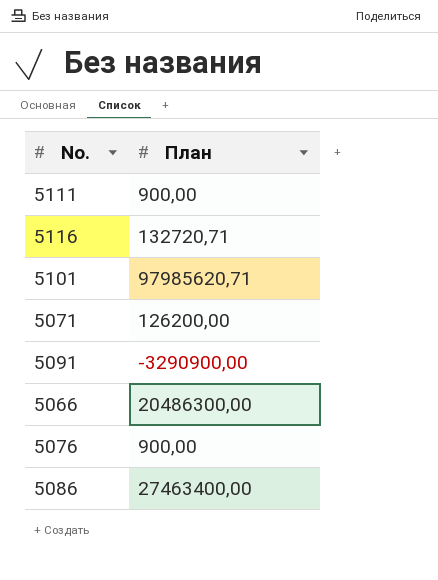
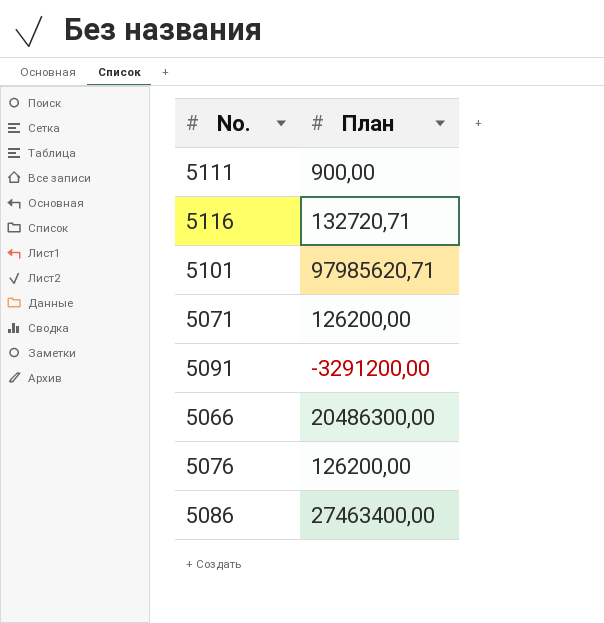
5091 | План: -3290900,00 -> -3291200,00
5076 | План: 900,00 -> 126200,00

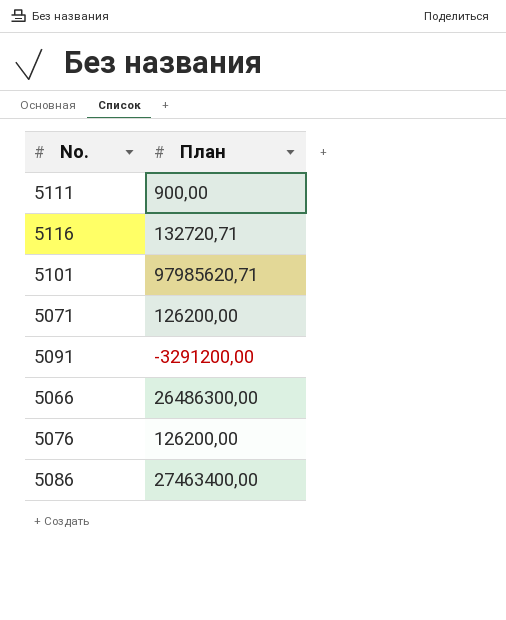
5066 | План: 20486300,00 -> 26486300,00

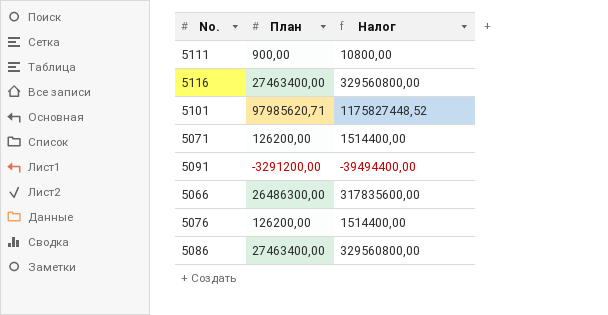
column Налог | formula: none -> [План] * 12
5116 | План: 132720,71 -> 27463400,00

